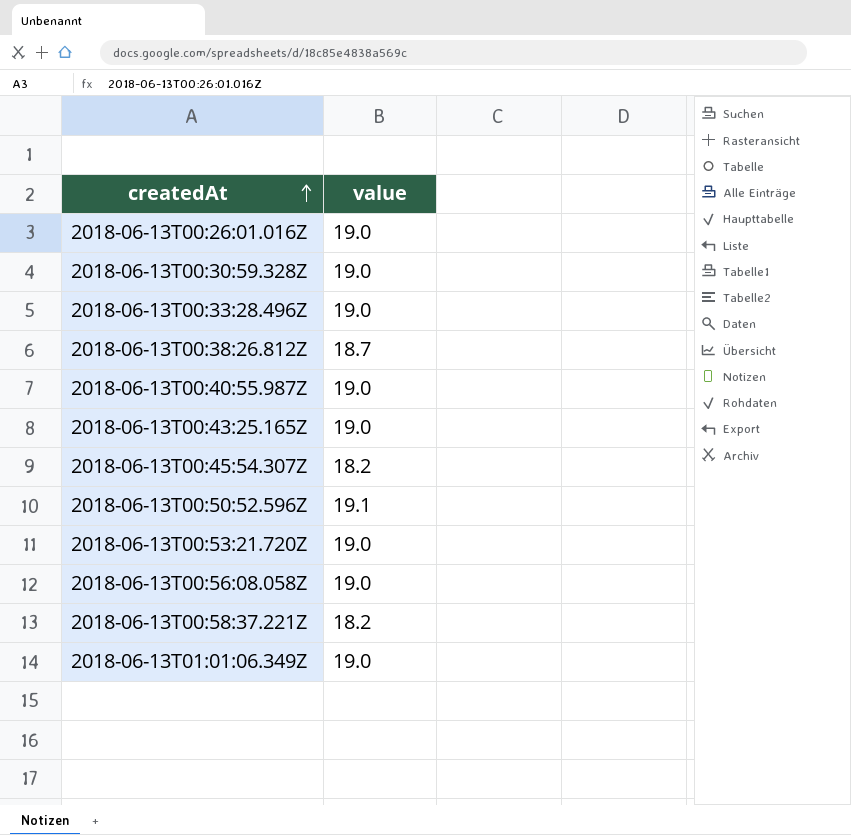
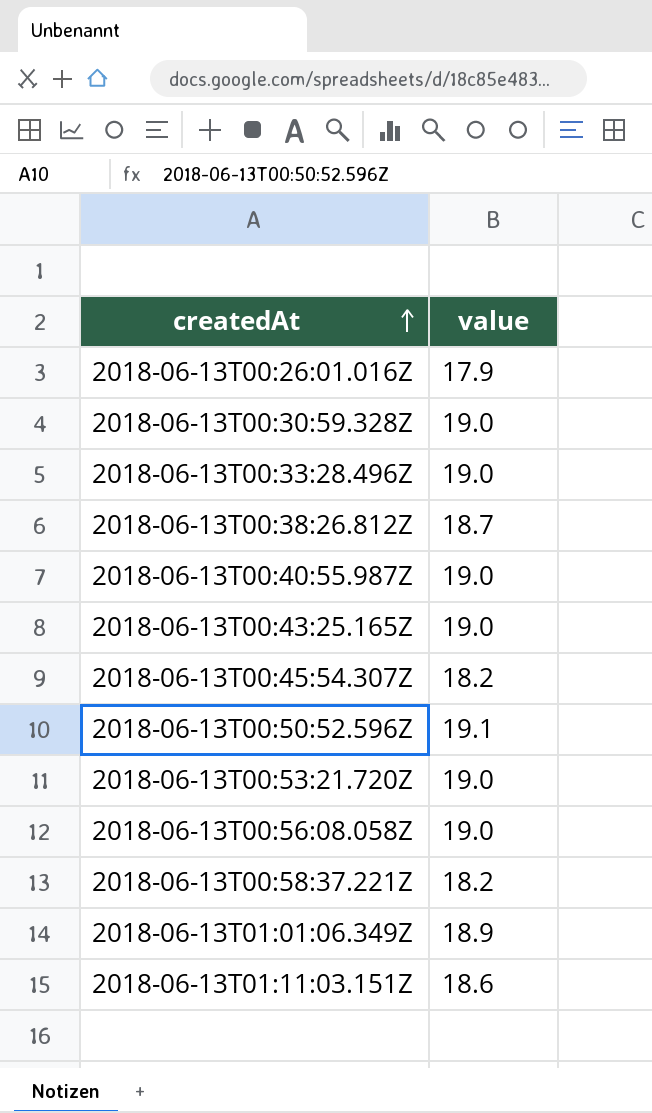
2018-06-13T00:26:01.016Z | value: 19.0 -> 17.9
2018-06-13T01:01:06.349Z | value: 19.0 -> 18.9
row 2018-06-13T01:11:03.151Z: none -> 18.6

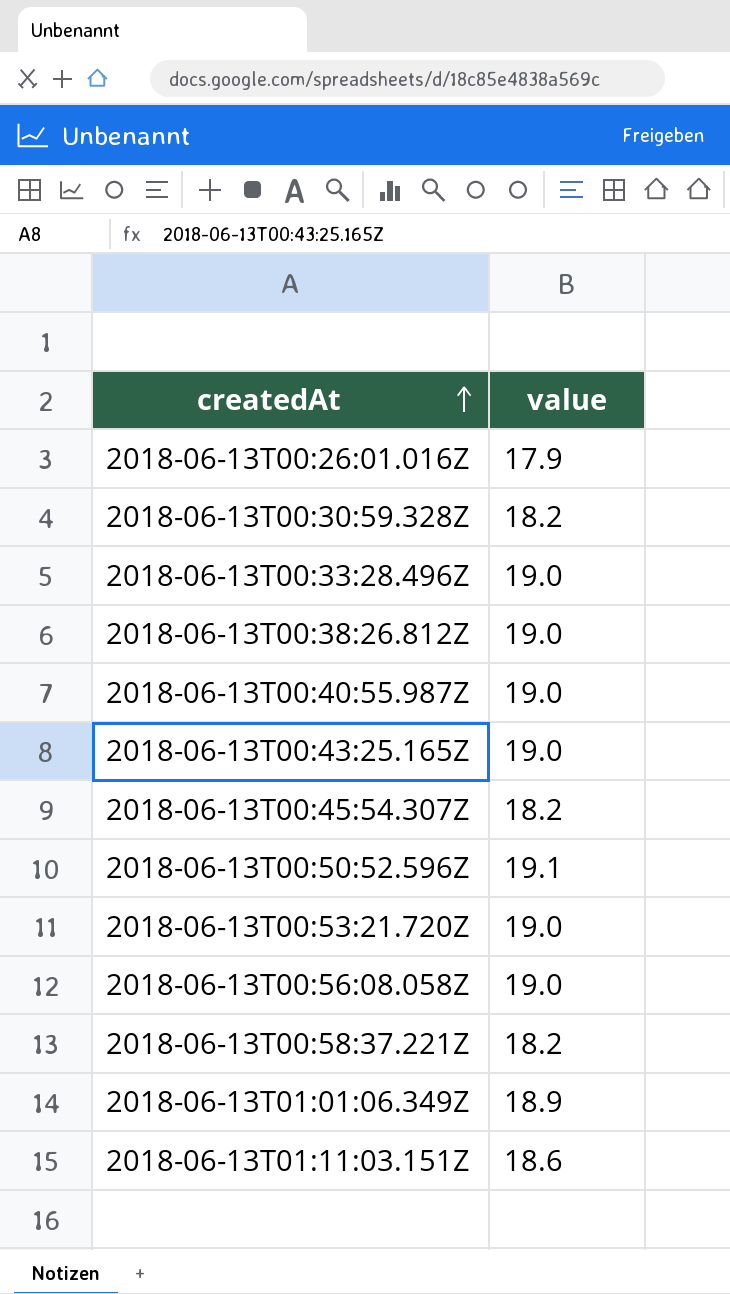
2018-06-13T00:30:59.328Z | value: 19.0 -> 18.2
2018-06-13T00:38:26.812Z | value: 18.7 -> 19.0

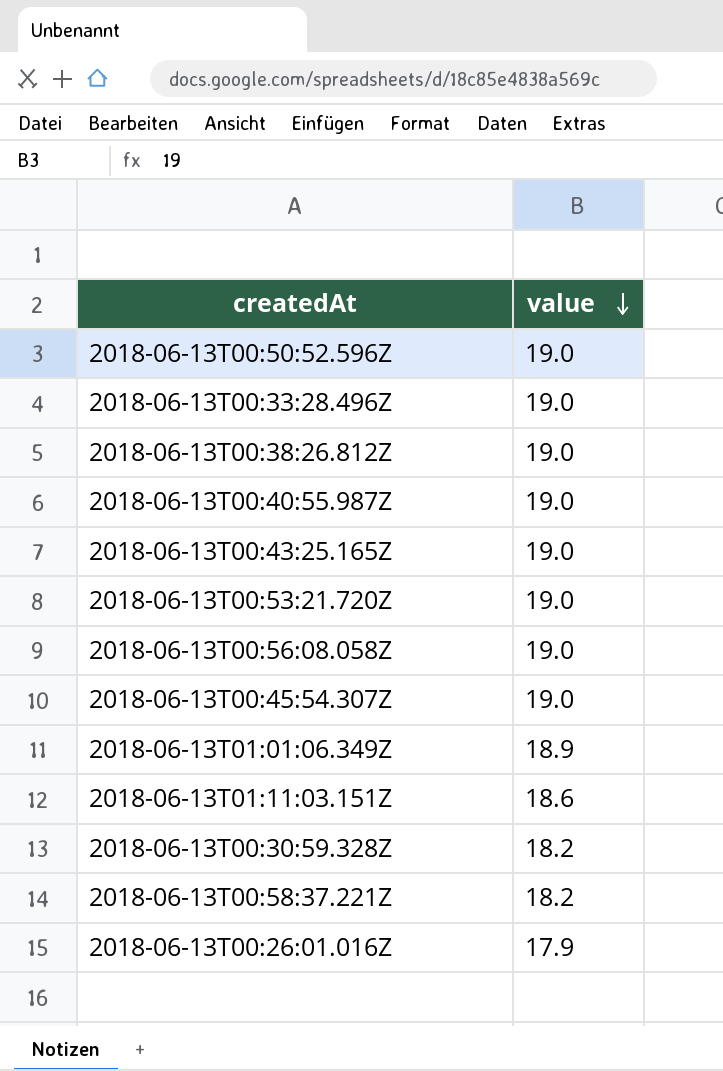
row order: createdAt ascending -> value descending
2018-06-13T00:50:52.596Z | value: 19.1 -> 19.0
2018-06-13T00:45:54.307Z | value: 18.2 -> 19.0

